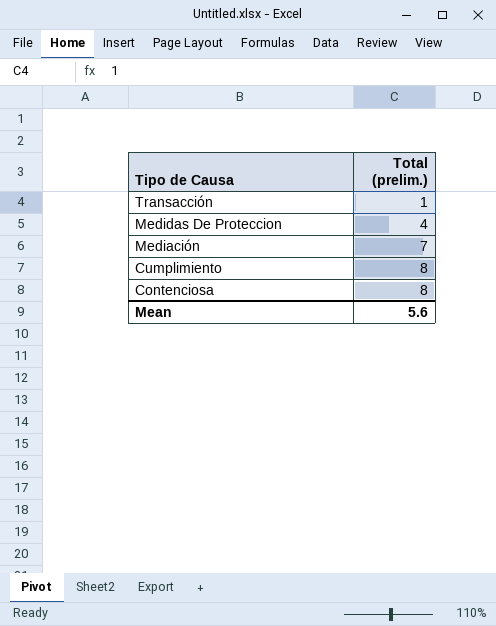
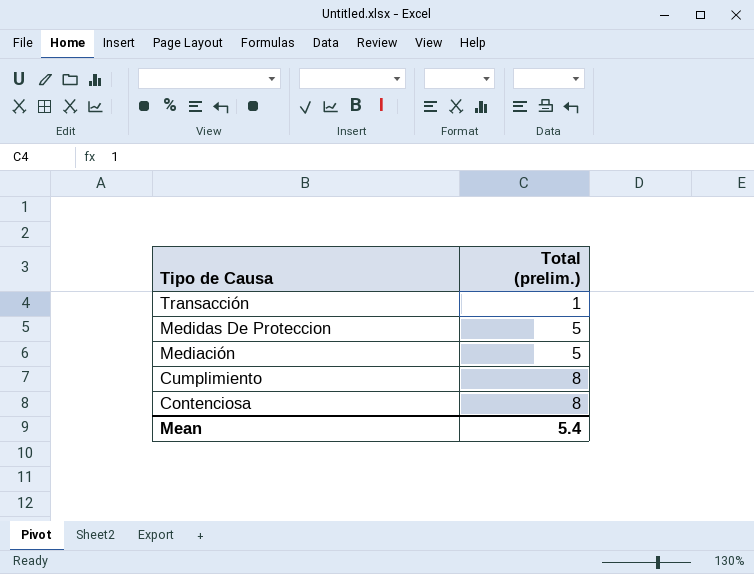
Medidas De Proteccion | Total (prelim.): 4 -> 5
Mediación | Total (prelim.): 7 -> 5
Mean | Total (prelim.): 5.6 -> 5.4

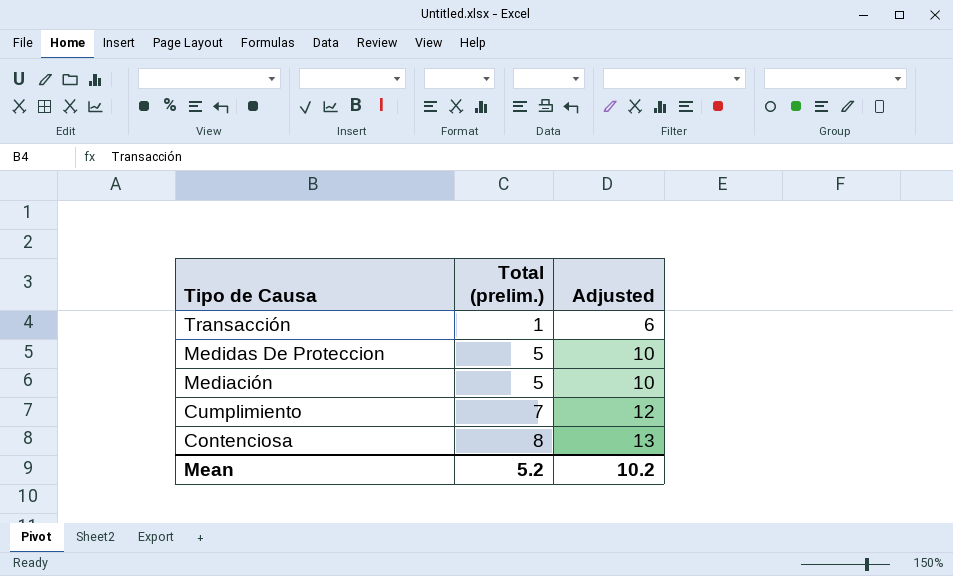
column Adjusted | formula: none -> [Total (prelim.)] + 5
Cumplimiento | Total (prelim.): 8 -> 7
Mean | Total (prelim.): 5.4 -> 5.2

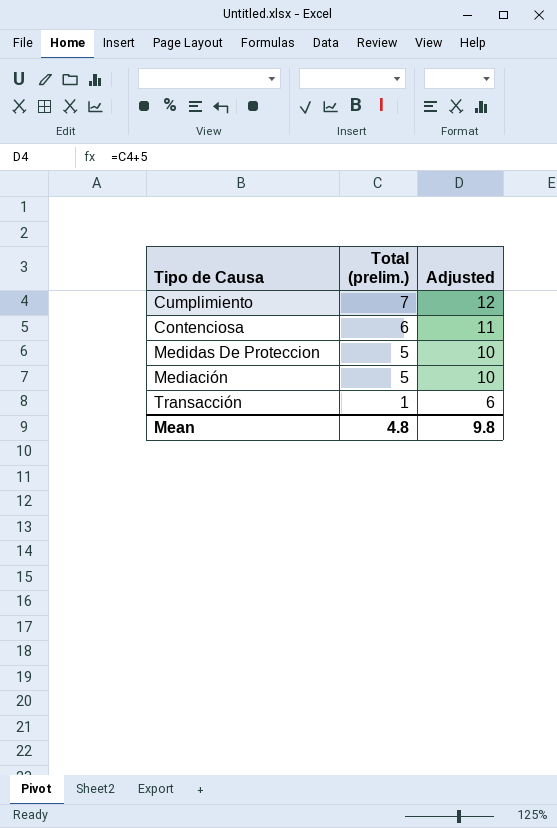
row order: Tipo de Causa descending -> Total (prelim.) descending
Contenciosa | Total (prelim.): 8 -> 6
Contenciosa | Adjusted: 13 -> 11
Mean | Total (prelim.): 5.2 -> 4.8
Mean | Adjusted: 10.2 -> 9.8

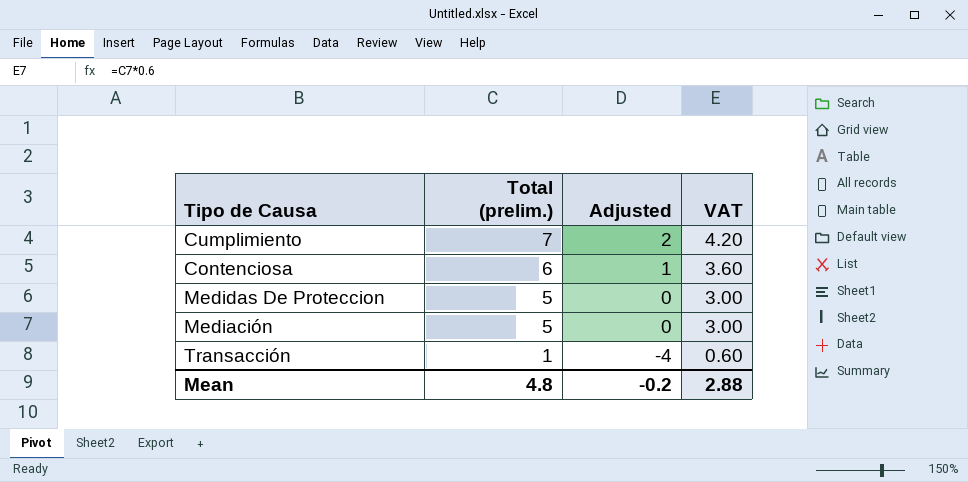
column Adjusted | formula: [Total (prelim.)] + 5 -> [Total (prelim.)] - 5
column VAT | formula: none -> [Total (prelim.)] * 0.6
Mean | Adjusted: 9.8 -> -0.2

